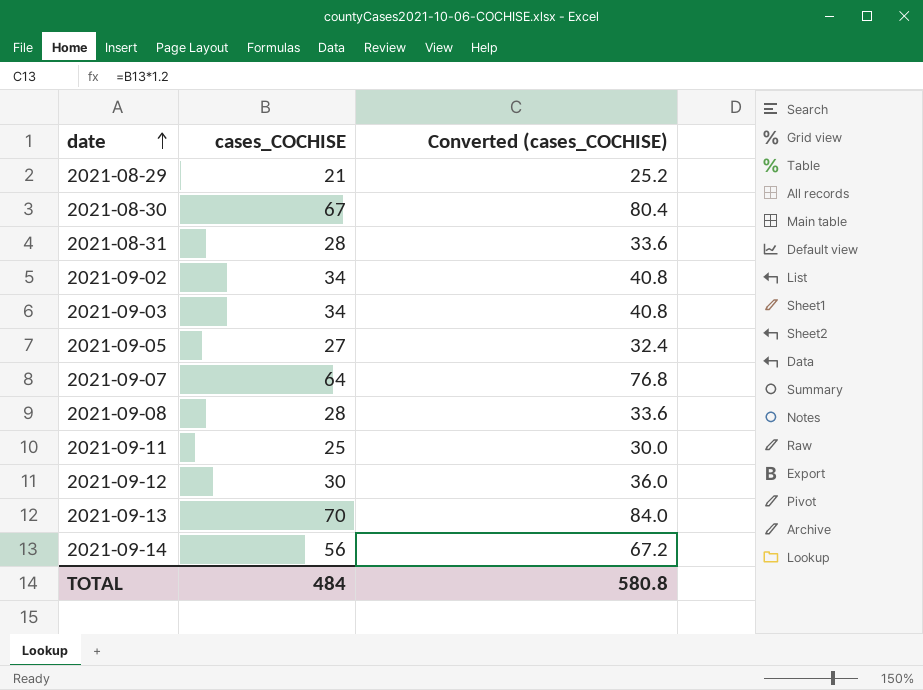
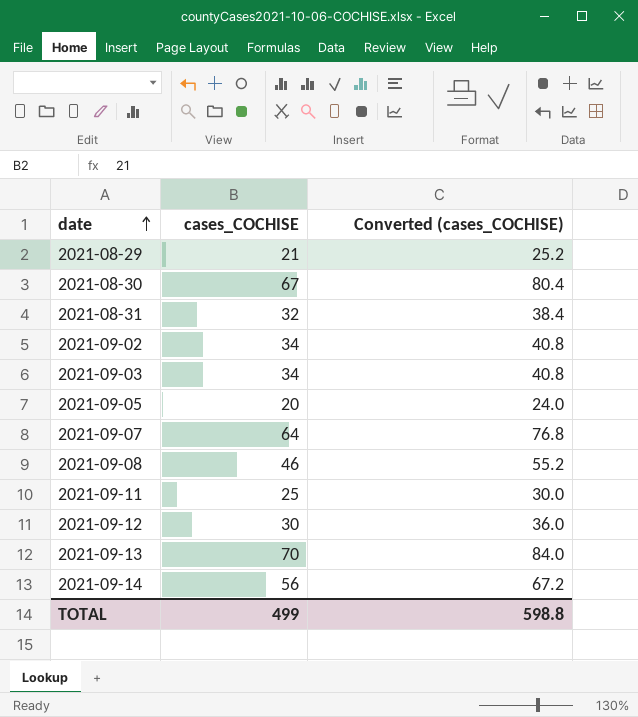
2021-08-31 | cases_COCHISE: 28 -> 32
2021-08-31 | Converted (cases_COCHISE): 33.6 -> 38.4
2021-09-05 | cases_COCHISE: 27 -> 20
2021-09-05 | Converted (cases_COCHISE): 32.4 -> 24.0
2021-09-08 | cases_COCHISE: 28 -> 46
2021-09-08 | Converted (cases_COCHISE): 33.6 -> 55.2
TOTAL | cases_COCHISE: 484 -> 499
TOTAL | Converted (cases_COCHISE): 580.8 -> 598.8

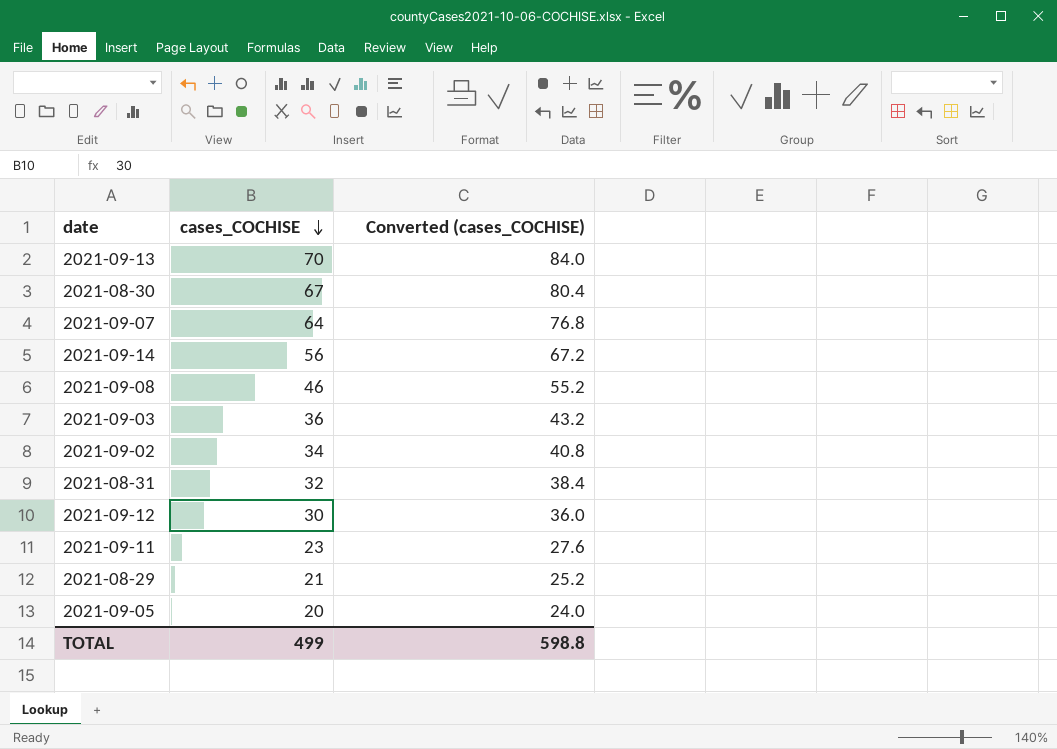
row order: date ascending -> cases_COCHISE descending
2021-09-03 | cases_COCHISE: 34 -> 36
2021-09-03 | Converted (cases_COCHISE): 40.8 -> 43.2
2021-09-11 | cases_COCHISE: 25 -> 23
2021-09-11 | Converted (cases_COCHISE): 30.0 -> 27.6

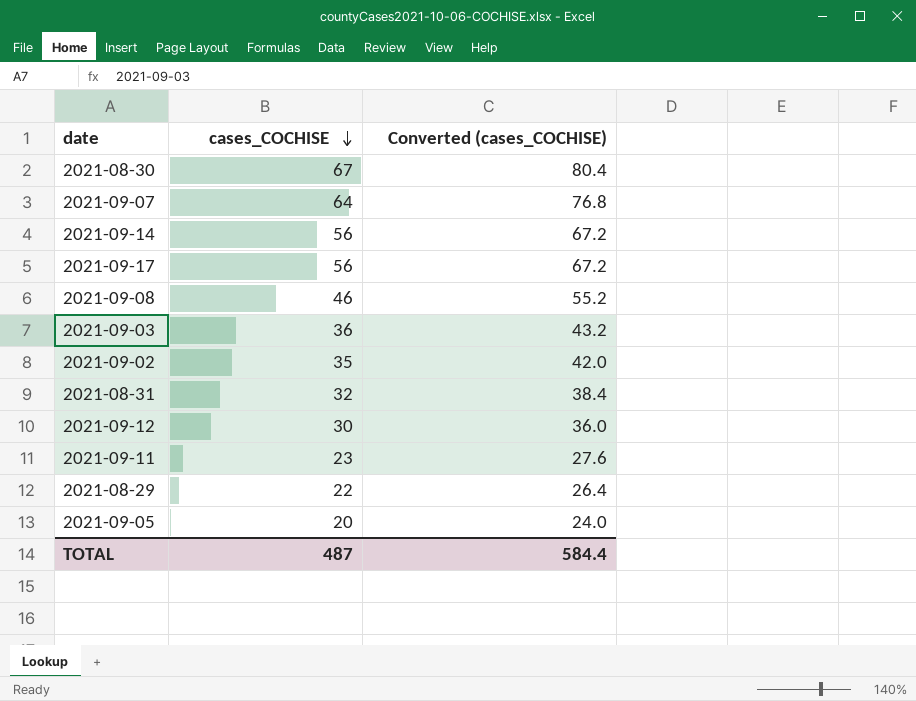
row 2021-09-13: 70 | 84.0 -> none
row 2021-09-17: none -> 56 | 67.2
2021-09-02 | cases_COCHISE: 34 -> 35
2021-09-02 | Converted (cases_COCHISE): 40.8 -> 42.0
2021-08-29 | cases_COCHISE: 21 -> 22
2021-08-29 | Converted (cases_COCHISE): 25.2 -> 26.4
TOTAL | cases_COCHISE: 499 -> 487
TOTAL | Converted (cases_COCHISE): 598.8 -> 584.4

